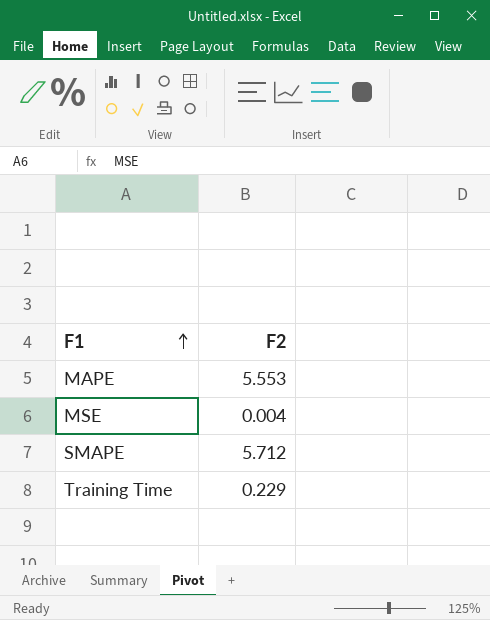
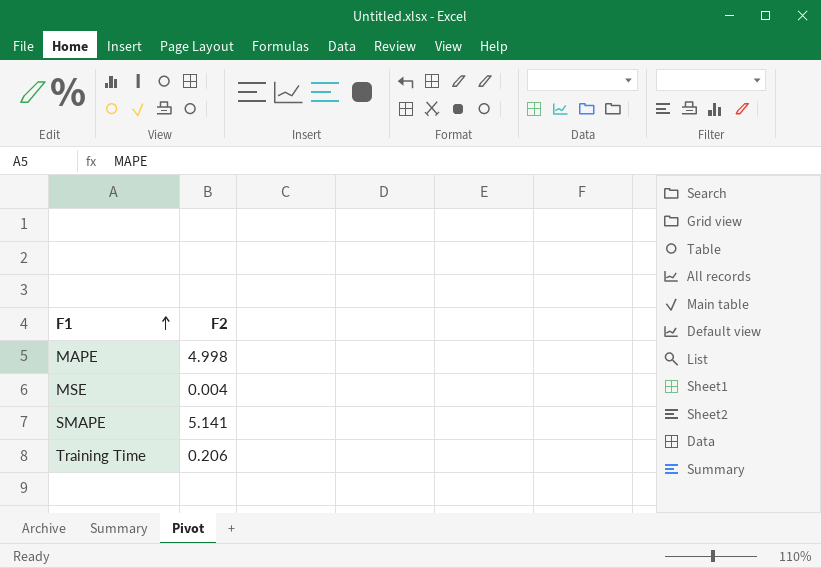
MAPE | F2: 5.553 -> 4.998
SMAPE | F2: 5.712 -> 5.141
Training Time | F2: 0.229 -> 0.206

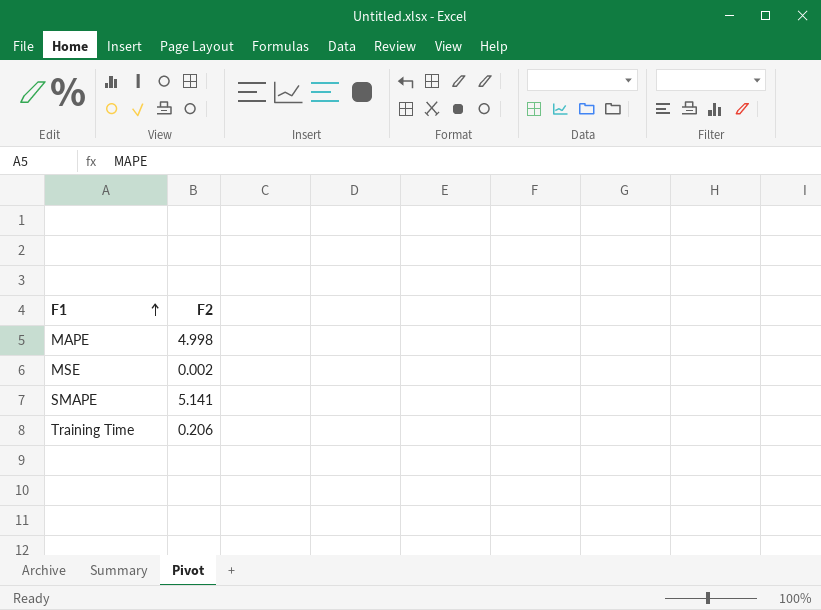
MSE | F2: 0.004 -> 0.002

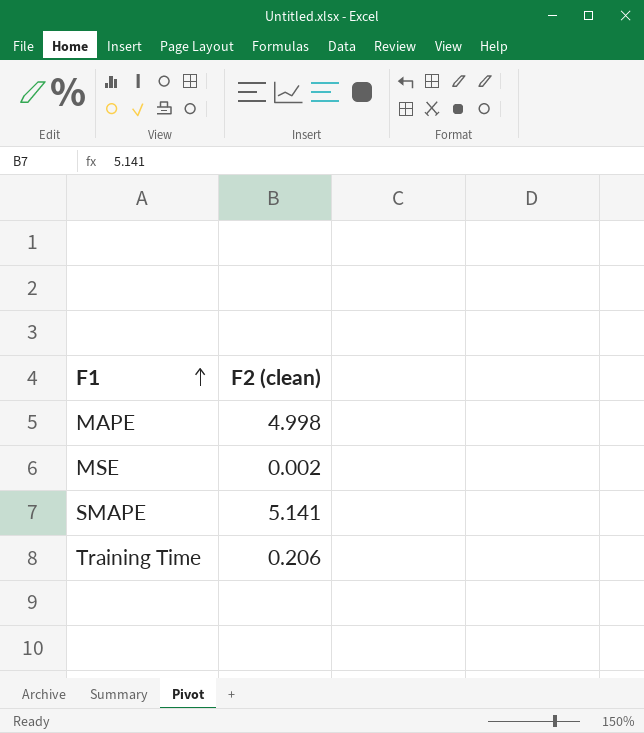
column name: F2 -> F2 (clean)

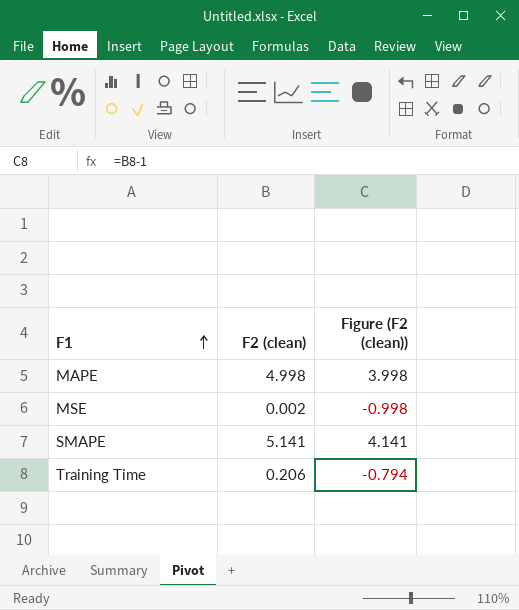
column Figure (F2 (clean)) | formula: none -> [F2 (clean)] - 1

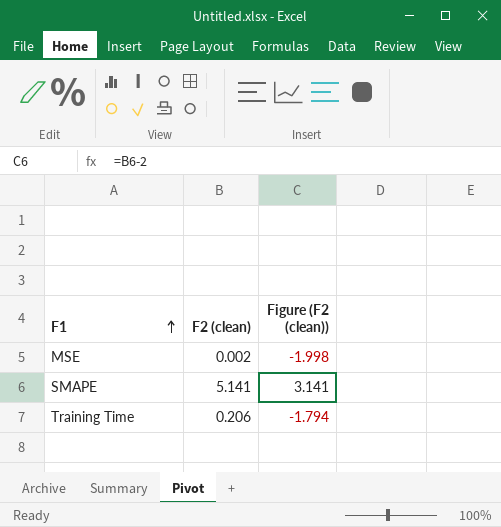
column Figure (F2 (clean)) | formula: [F2 (clean)] - 1 -> [F2 (clean)] - 2
row MAPE: 4.998 | 3.998 -> none

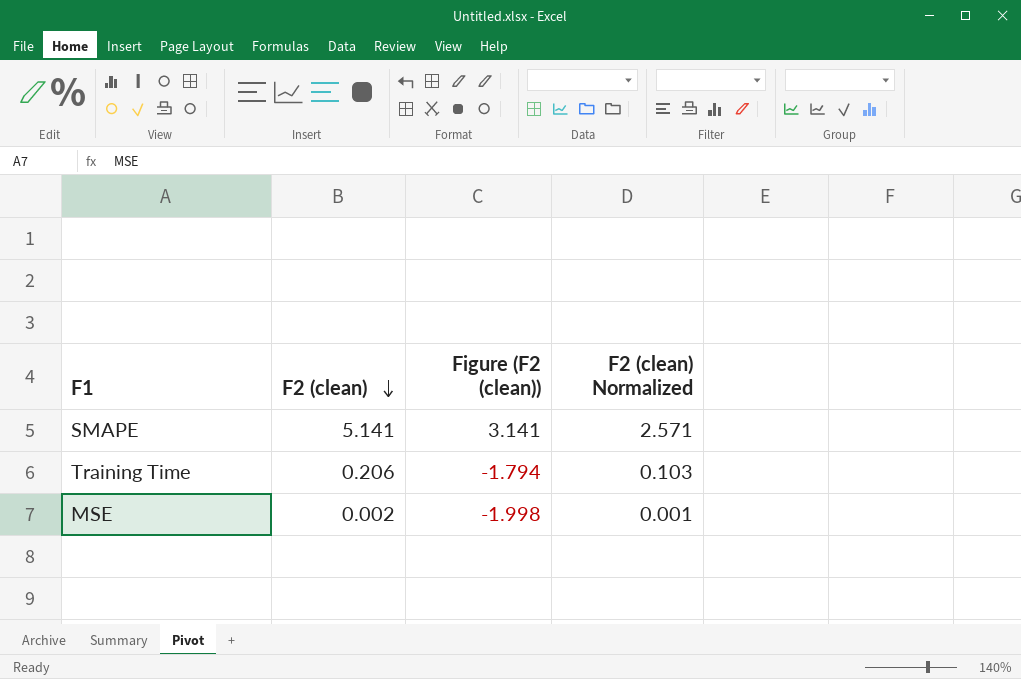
row order: F1 ascending -> F2 (clean) descending
column F2 (clean) Normalized | formula: none -> [F2 (clean)] * 0.5

